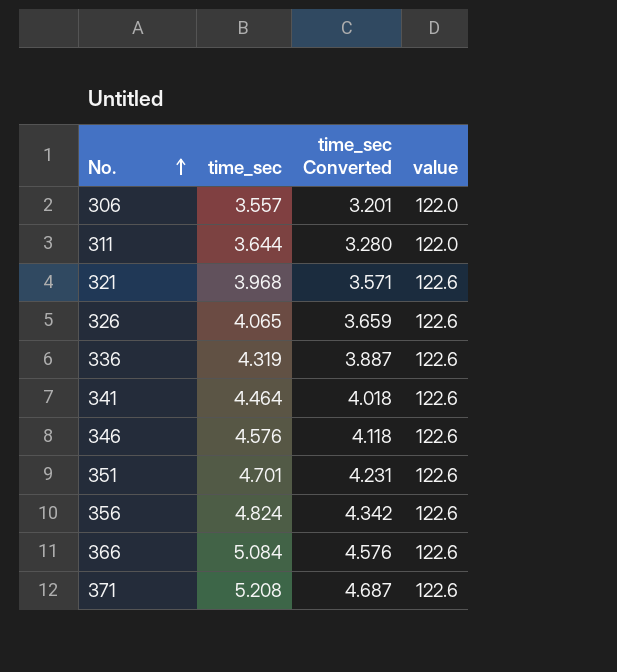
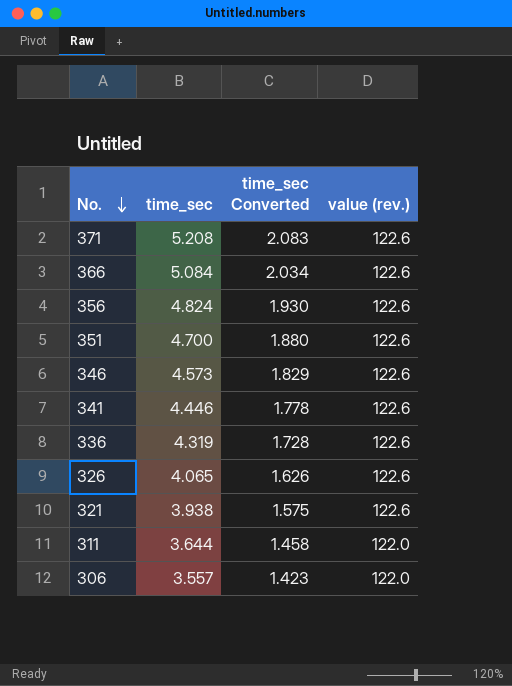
row order: No. ascending -> No. descending
column time_sec Converted | formula: [time_sec] * 0.9 -> [time_sec] * 0.4
column name: value -> value (rev.)
351 | time_sec: 4.701 -> 4.700
346 | time_sec: 4.576 -> 4.573
341 | time_sec: 4.464 -> 4.446
321 | time_sec: 3.968 -> 3.938

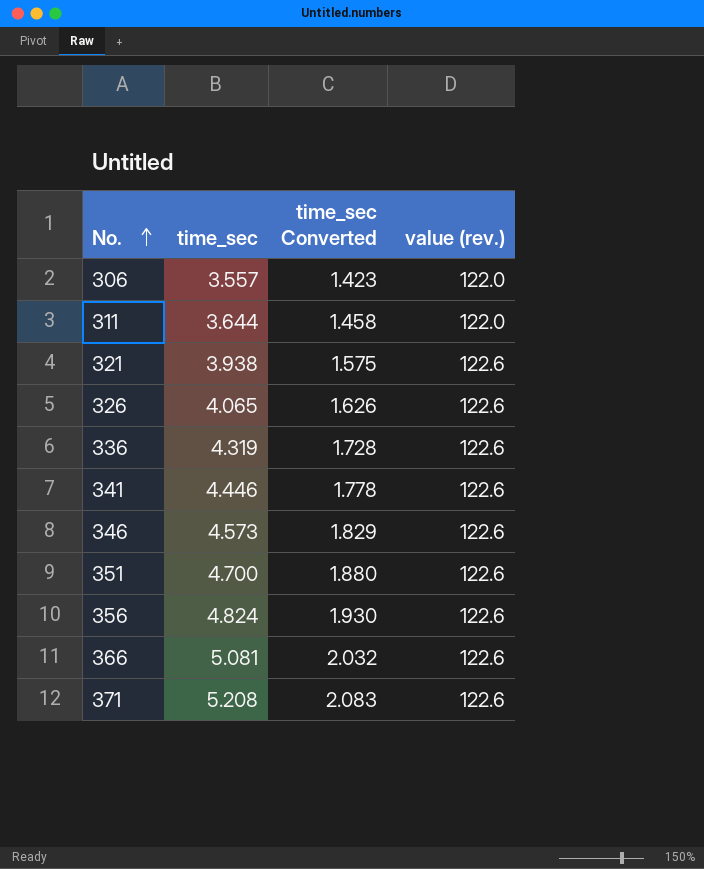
row order: No. descending -> No. ascending
366 | time_sec: 5.084 -> 5.081
366 | time_sec Converted: 2.034 -> 2.032

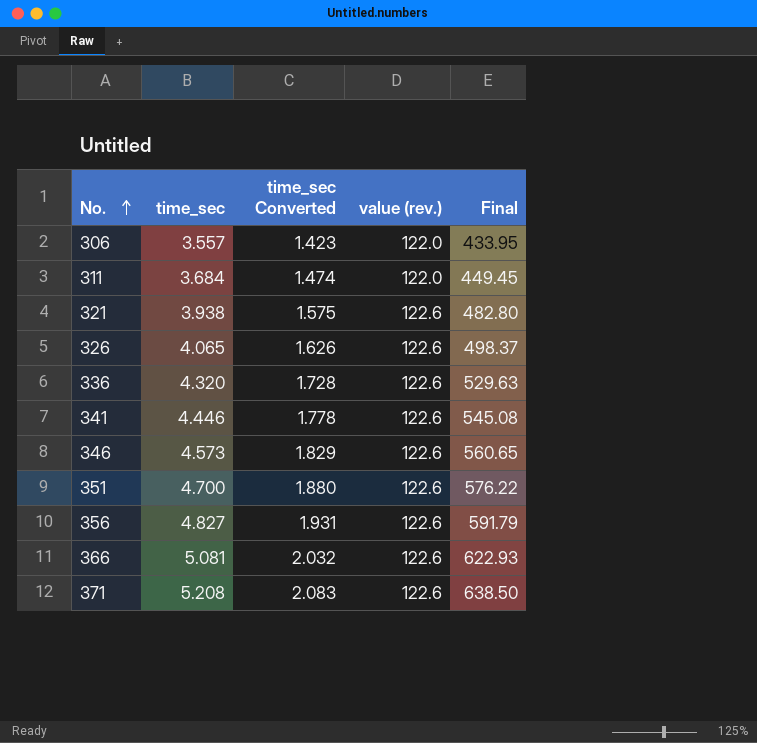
column Final | formula: none -> [time_sec] * [value (rev.)]
311 | time_sec: 3.644 -> 3.684
311 | time_sec Converted: 1.458 -> 1.474
336 | time_sec: 4.319 -> 4.320
356 | time_sec: 4.824 -> 4.827
356 | time_sec Converted: 1.930 -> 1.931

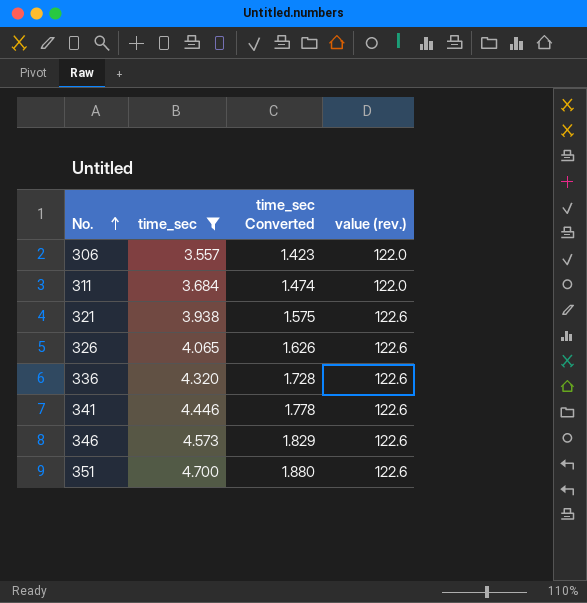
filter: none -> time_sec <= 4.700
column Final | formula: [time_sec] * [value (rev.)] -> none

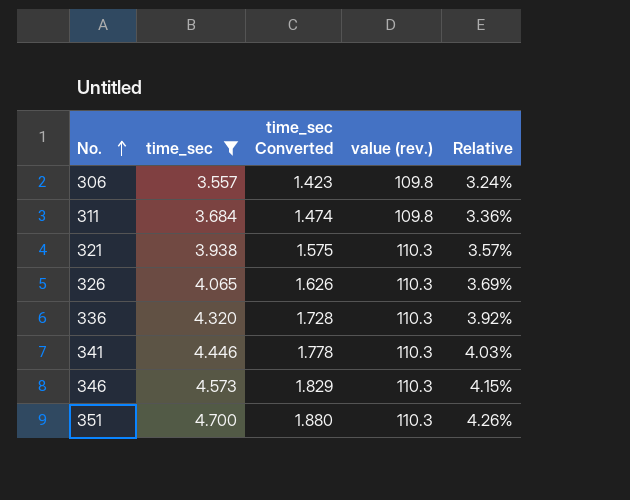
column Relative | formula: none -> [time_sec] / [value (rev.)]
306 | value (rev.): 122.0 -> 109.8
311 | value (rev.): 122.0 -> 109.8
321 | value (rev.): 122.6 -> 110.3
326 | value (rev.): 122.6 -> 110.3
336 | value (rev.): 122.6 -> 110.3
341 | value (rev.): 122.6 -> 110.3
346 | value (rev.): 122.6 -> 110.3
351 | value (rev.): 122.6 -> 110.3

